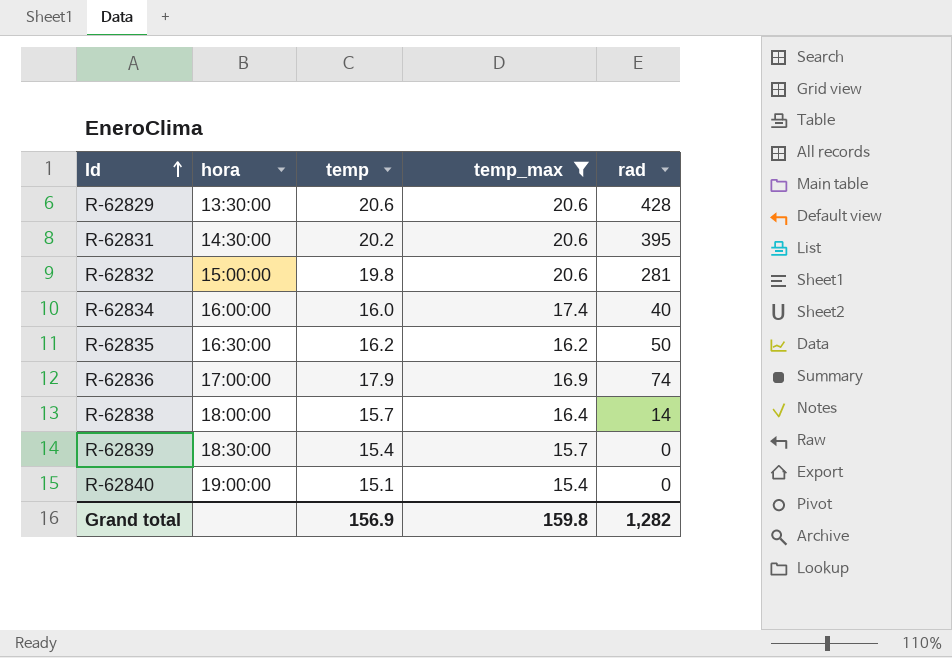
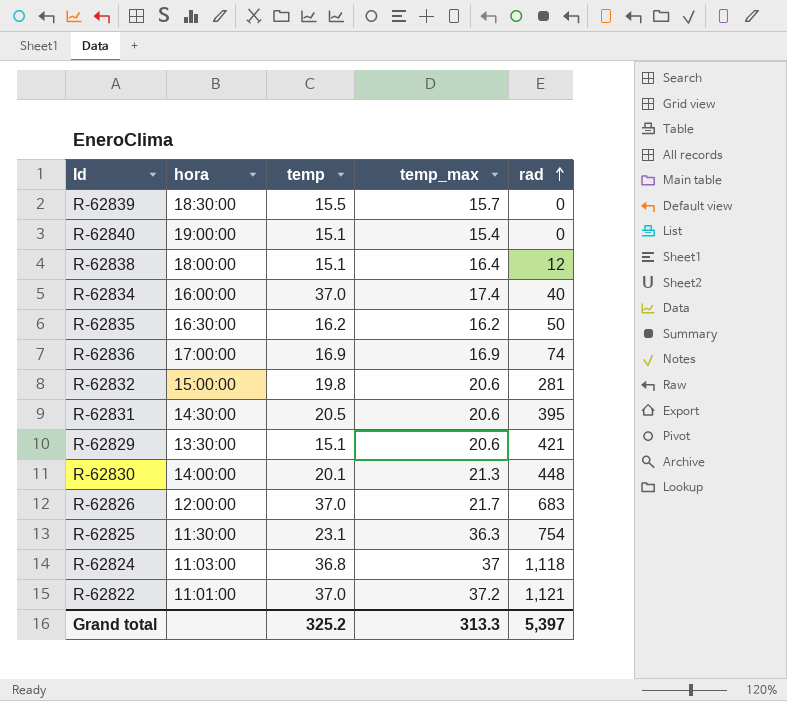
filter: temp_max <= 20.6 -> none
row order: Id ascending -> rad ascending
R-62839 | temp: 15.4 -> 15.5
R-62838 | temp: 15.7 -> 15.1
R-62838 | rad: 14 -> 12
R-62834 | temp: 16.0 -> 37.0
R-62836 | temp: 17.9 -> 16.9
R-62831 | temp: 20.2 -> 20.5
R-62829 | temp: 20.6 -> 15.1
R-62829 | rad: 428 -> 421
Grand total | temp: 156.9 -> 325.2
Grand total | temp_max: 159.8 -> 313.3
Grand total | rad: 1,282 -> 5,397

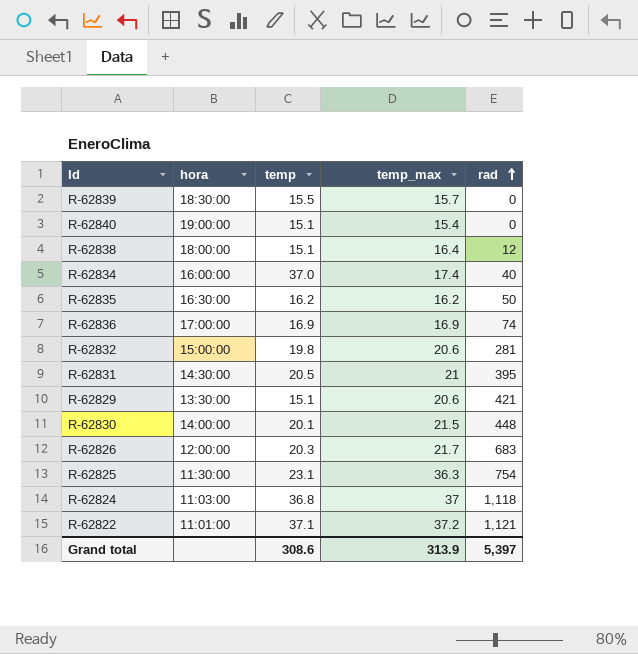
R-62831 | temp_max: 20.6 -> 21
R-62830 | temp_max: 21.3 -> 21.5
R-62826 | temp: 37.0 -> 20.3
R-62822 | temp: 37.0 -> 37.1
Grand total | temp: 325.2 -> 308.6
Grand total | temp_max: 313.3 -> 313.9

